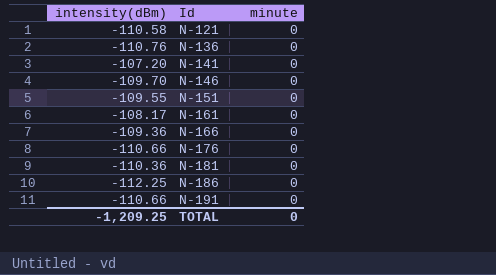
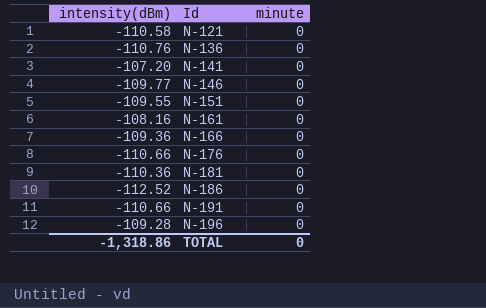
N-146 | intensity(dBm): -109.70 -> -109.77
N-161 | intensity(dBm): -108.17 -> -108.16
N-186 | intensity(dBm): -112.25 -> -112.52
row N-196: none -> -109.28 | 0
TOTAL | intensity(dBm): -1,209.25 -> -1,318.86

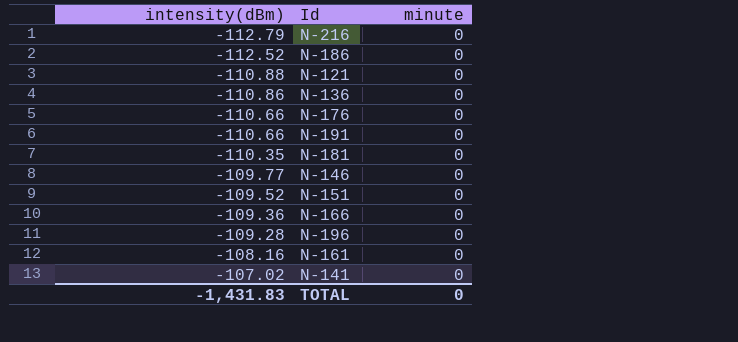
row order: Id ascending -> intensity(dBm) ascending
row N-216: none -> -112.79 | 0
N-121 | intensity(dBm): -110.58 -> -110.88
N-136 | intensity(dBm): -110.76 -> -110.86
N-181 | intensity(dBm): -110.36 -> -110.35
N-151 | intensity(dBm): -109.55 -> -109.52
N-141 | intensity(dBm): -107.20 -> -107.02
TOTAL | intensity(dBm): -1,318.86 -> -1,431.83

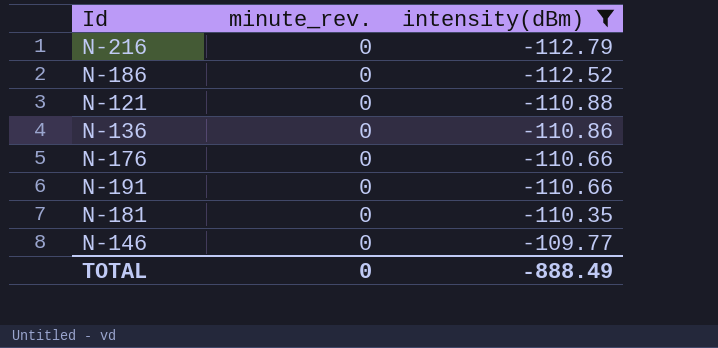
filter: none -> intensity(dBm) <= -109.77
column name: minute -> minute_rev.
column intensity(dBm) | position: 1 -> 3
TOTAL | intensity(dBm): -1,431.83 -> -888.49

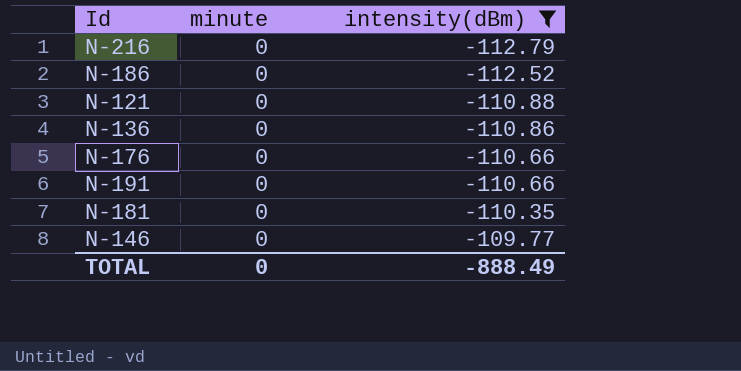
column name: minute_rev. -> minute

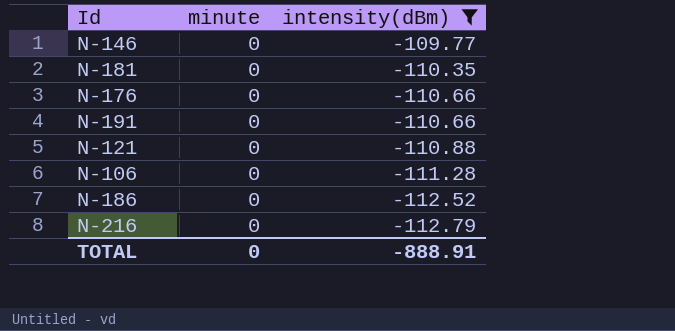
row order: intensity(dBm) ascending -> intensity(dBm) descending
row N-136: 0 | -110.86 -> none
row N-106: none -> 0 | -111.28
TOTAL | intensity(dBm): -888.49 -> -888.91

